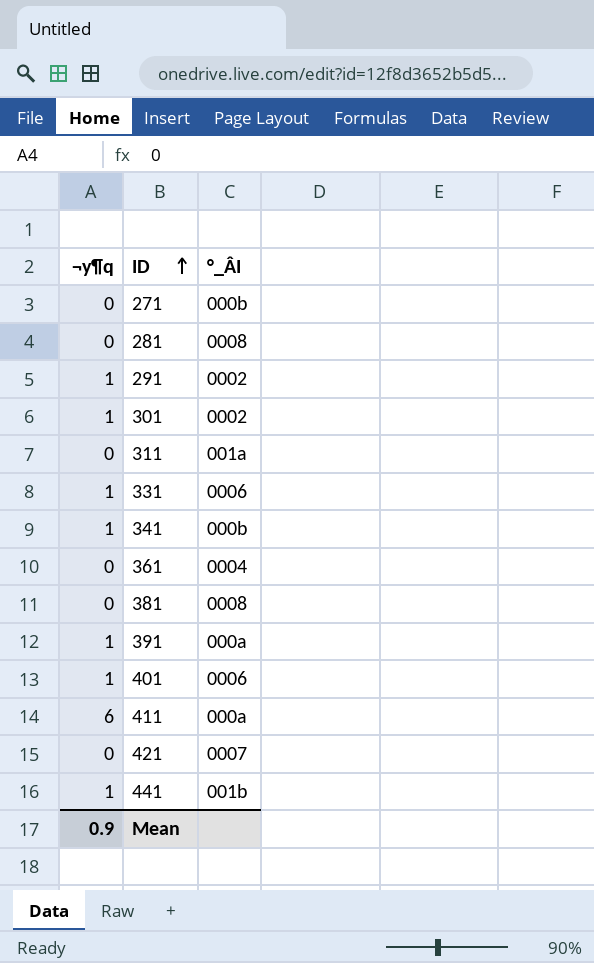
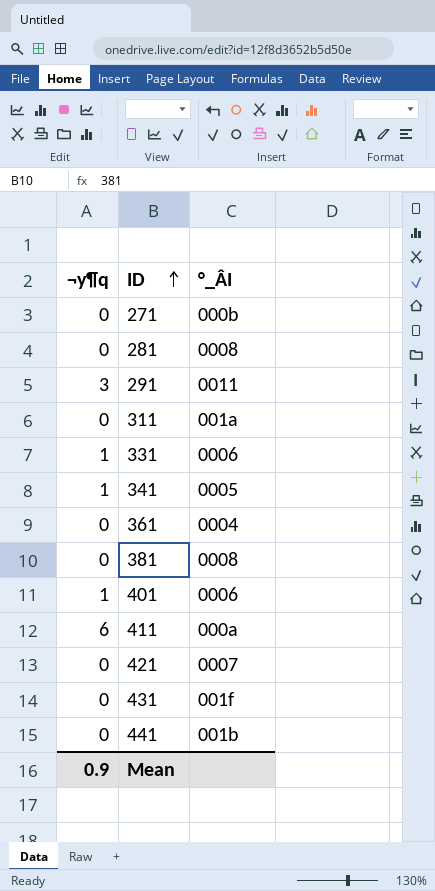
row 301: 1 | 0002 -> none
row 391: 1 | 000a -> none
291 | ¬y¶q: 1 -> 3
291 | °_ÂI: 0002 -> 0011
341 | °_ÂI: 000b -> 0005
row 431: none -> 0 | 001f
441 | ¬y¶q: 1 -> 0

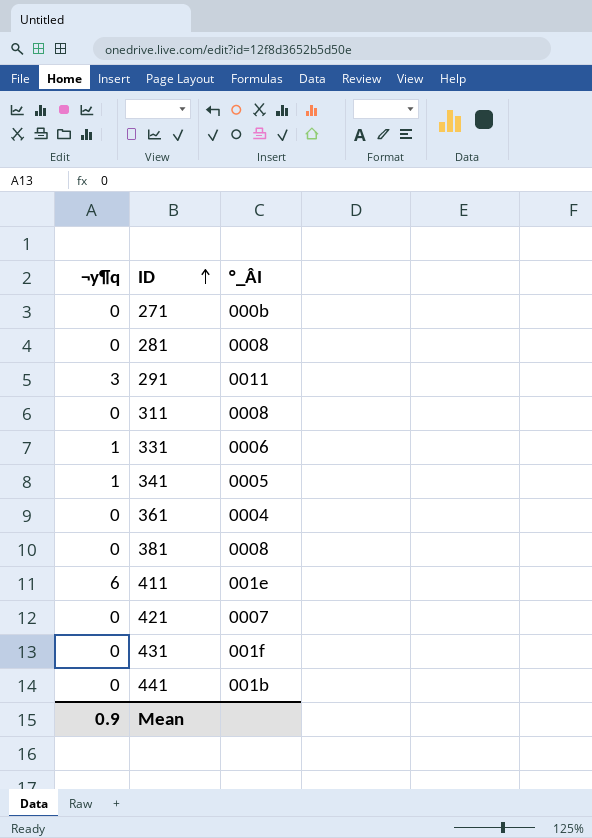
row 401: 1 | 0006 -> none
311 | °_ÂI: 001a -> 0008
411 | °_ÂI: 000a -> 001e

